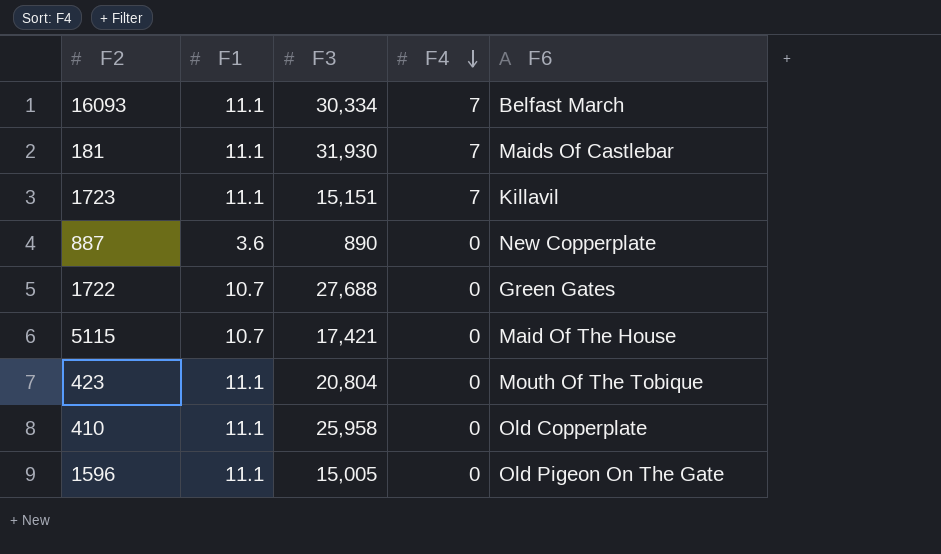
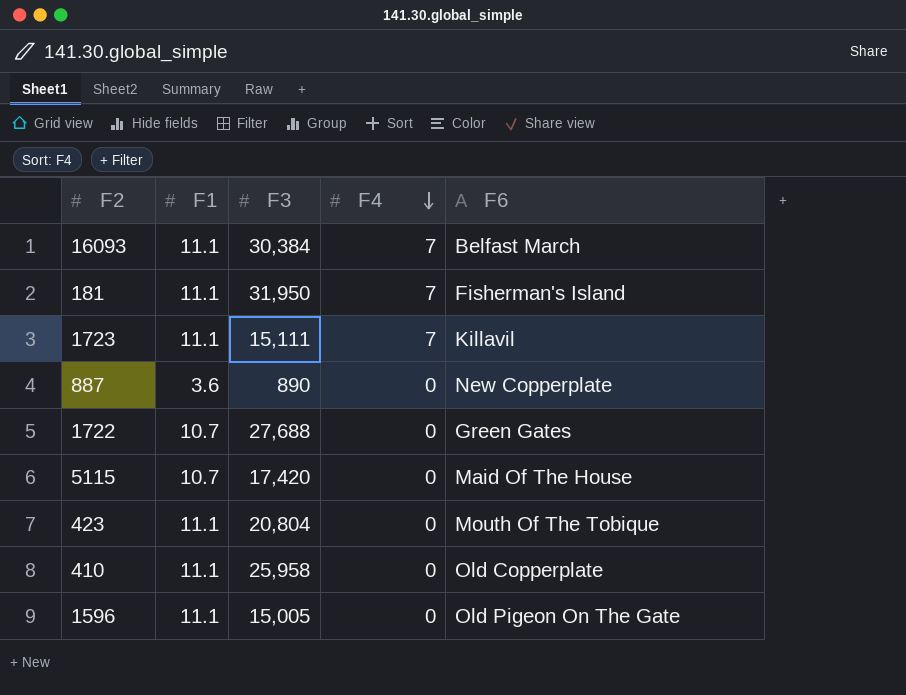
16093 | F3: 30,334 -> 30,384
181 | F3: 31,930 -> 31,950
181 | F6: Maids Of Castlebar -> Fisherman's Island
1723 | F3: 15,151 -> 15,111
5115 | F3: 17,421 -> 17,420

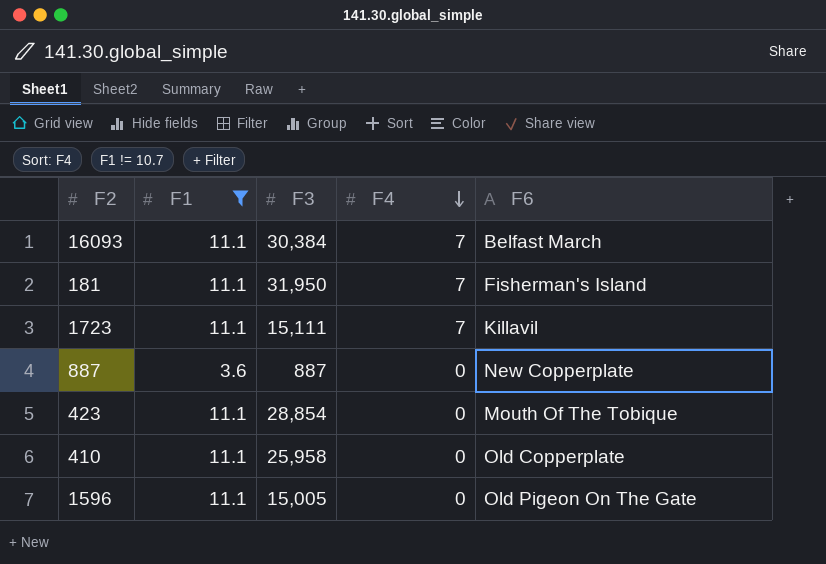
filter: none -> F1 != 10.7
887 | F3: 890 -> 887
423 | F3: 20,804 -> 28,854

